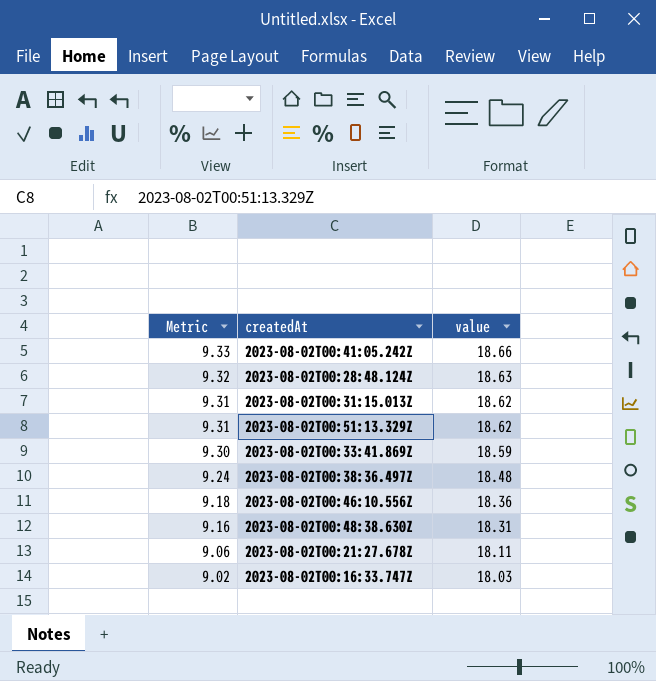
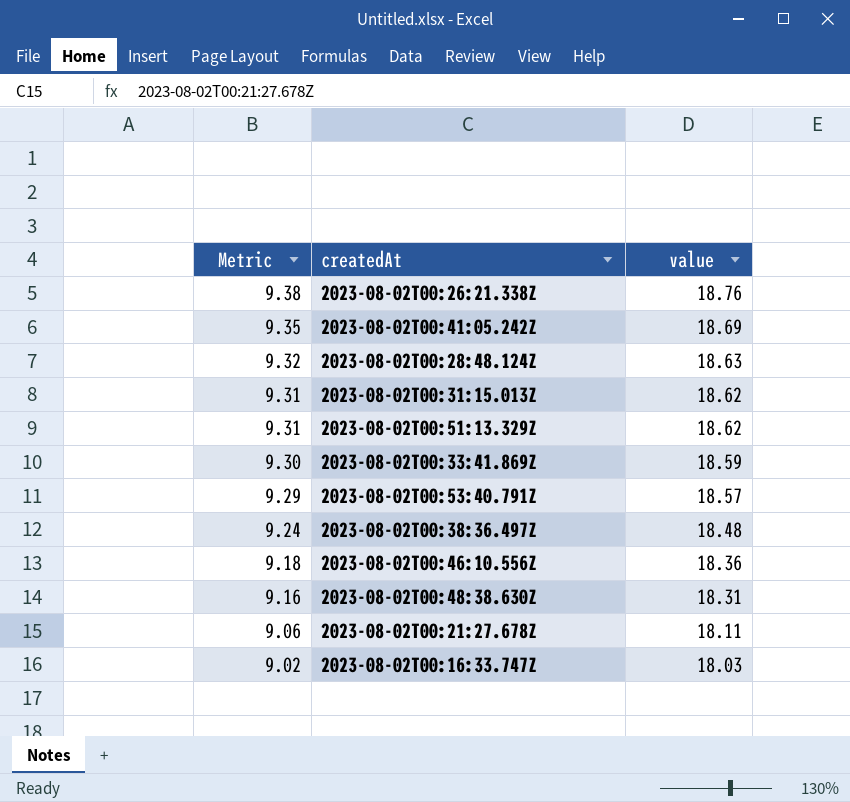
row 2023-08-02T00:26:21.338Z: none -> 9.38 | 18.76
2023-08-02T00:41:05.242Z | Metric: 9.33 -> 9.35
2023-08-02T00:41:05.242Z | value: 18.66 -> 18.69
row 2023-08-02T00:53:40.791Z: none -> 9.29 | 18.57

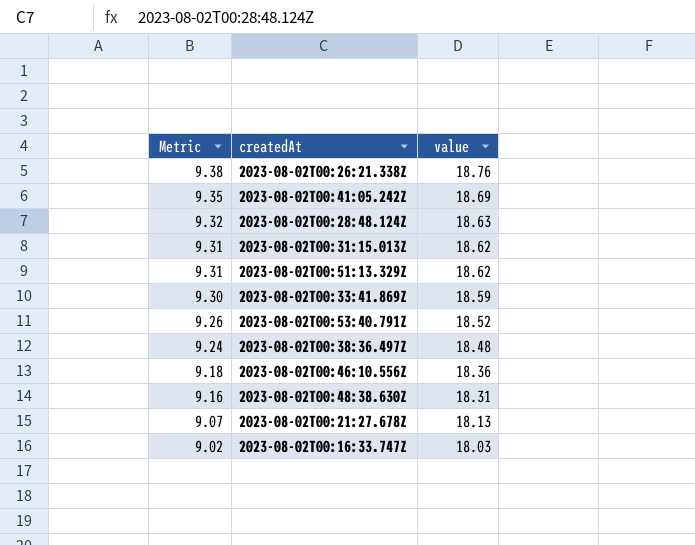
2023-08-02T00:53:40.791Z | Metric: 9.29 -> 9.26
2023-08-02T00:53:40.791Z | value: 18.57 -> 18.52
2023-08-02T00:21:27.678Z | Metric: 9.06 -> 9.07
2023-08-02T00:21:27.678Z | value: 18.11 -> 18.13

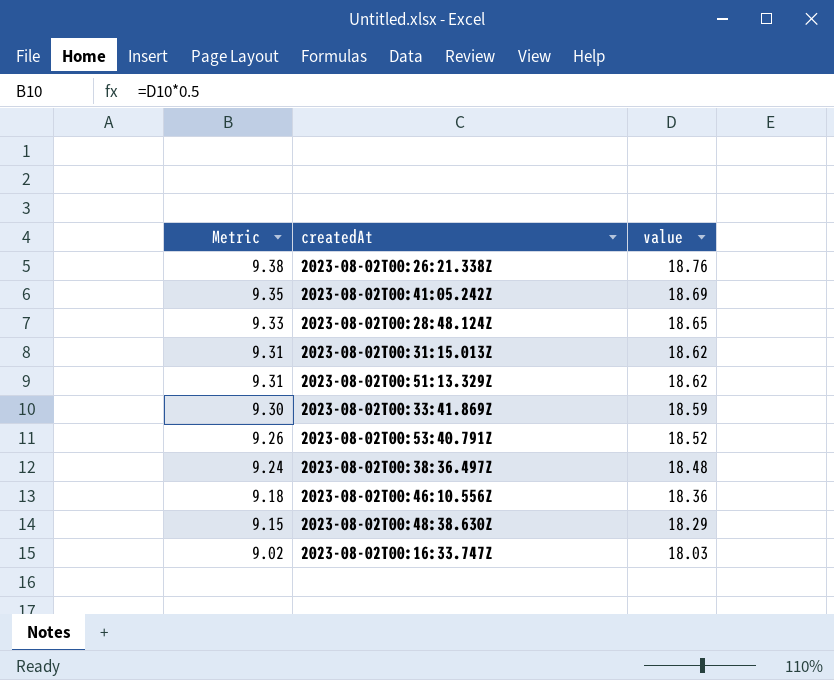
row 2023-08-02T00:21:27.678Z: 9.07 | 18.13 -> none
2023-08-02T00:28:48.124Z | Metric: 9.32 -> 9.33
2023-08-02T00:28:48.124Z | value: 18.63 -> 18.65
2023-08-02T00:48:38.630Z | Metric: 9.16 -> 9.15
2023-08-02T00:48:38.630Z | value: 18.31 -> 18.29

